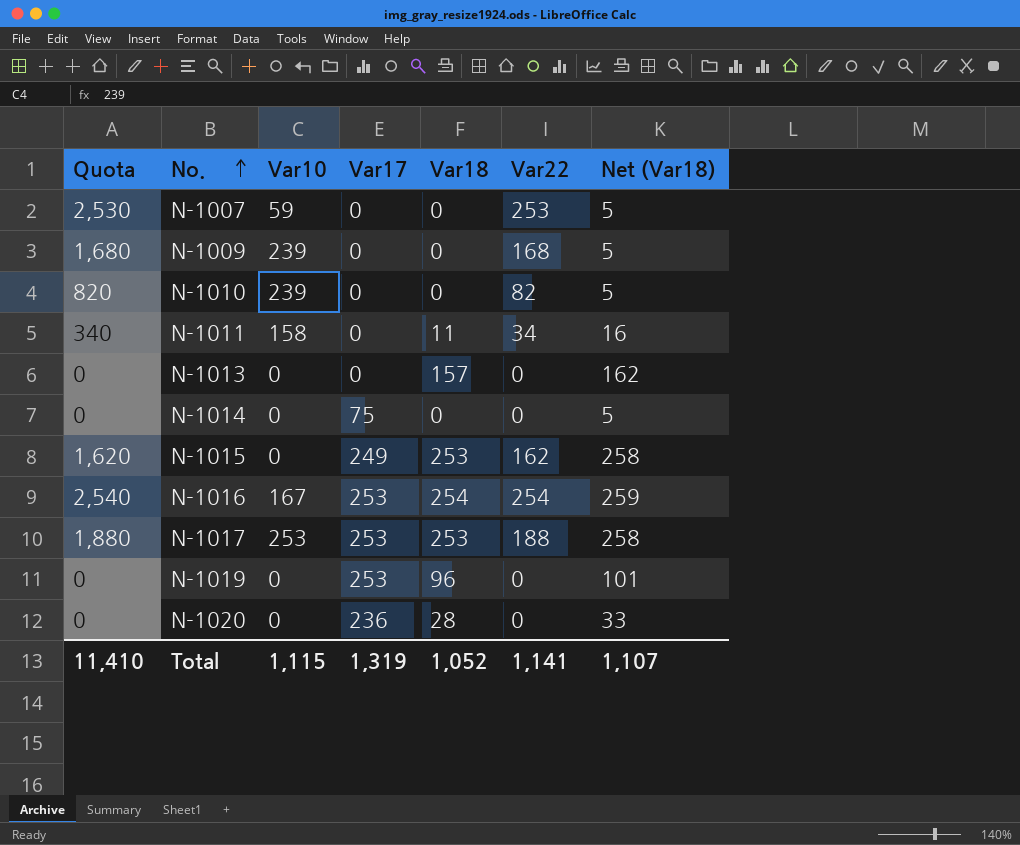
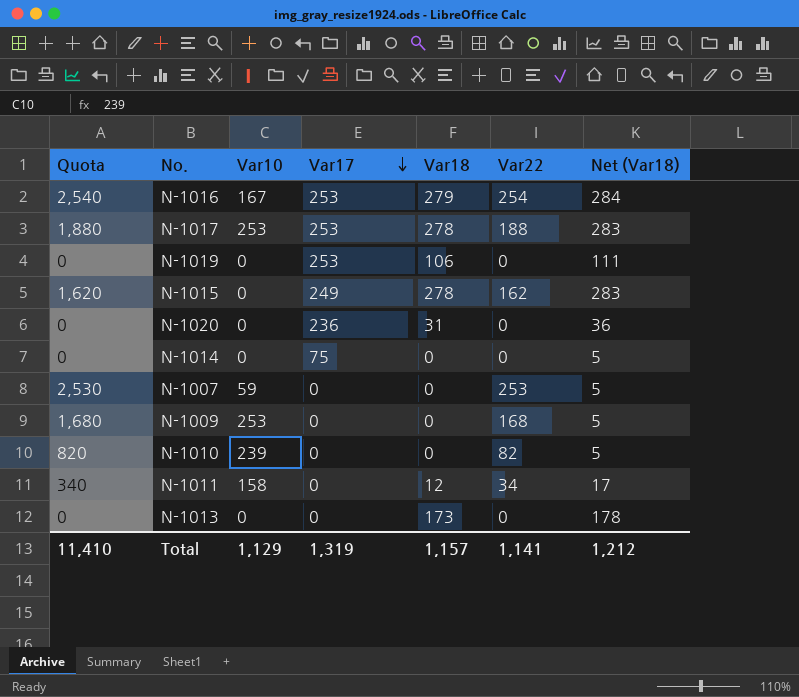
row order: No. ascending -> Var17 descending
N-1016 | Var18: 254 -> 279
N-1016 | Net (Var18): 259 -> 284
N-1017 | Var18: 253 -> 278
N-1017 | Net (Var18): 258 -> 283
N-1019 | Var18: 96 -> 106
N-1019 | Net (Var18): 101 -> 111
N-1015 | Var18: 253 -> 278
N-1015 | Net (Var18): 258 -> 283
N-1020 | Var18: 28 -> 31
N-1020 | Net (Var18): 33 -> 36
N-1009 | Var10: 239 -> 253
N-1011 | Var18: 11 -> 12
N-1011 | Net (Var18): 16 -> 17
N-1013 | Var18: 157 -> 173
N-1013 | Net (Var18): 162 -> 178
Total | Var10: 1,115 -> 1,129
Total | Var18: 1,052 -> 1,157
Total | Net (Var18): 1,107 -> 1,212

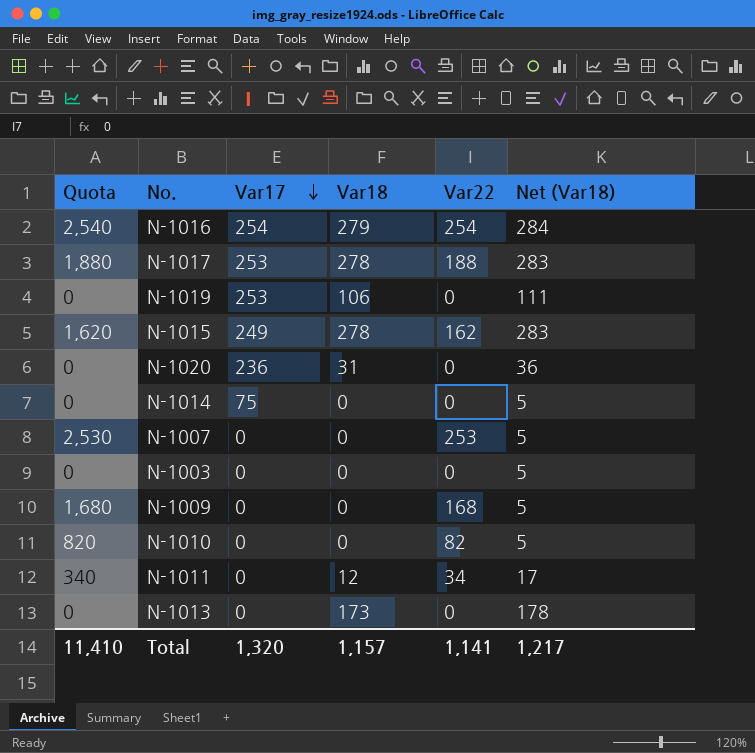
column Var10 | position: 3 -> none
N-1016 | Var17: 253 -> 254
row N-1003: none -> 0 | 0 | 0 | 0 | 5
Total | Var17: 1,319 -> 1,320
Total | Net (Var18): 1,212 -> 1,217

